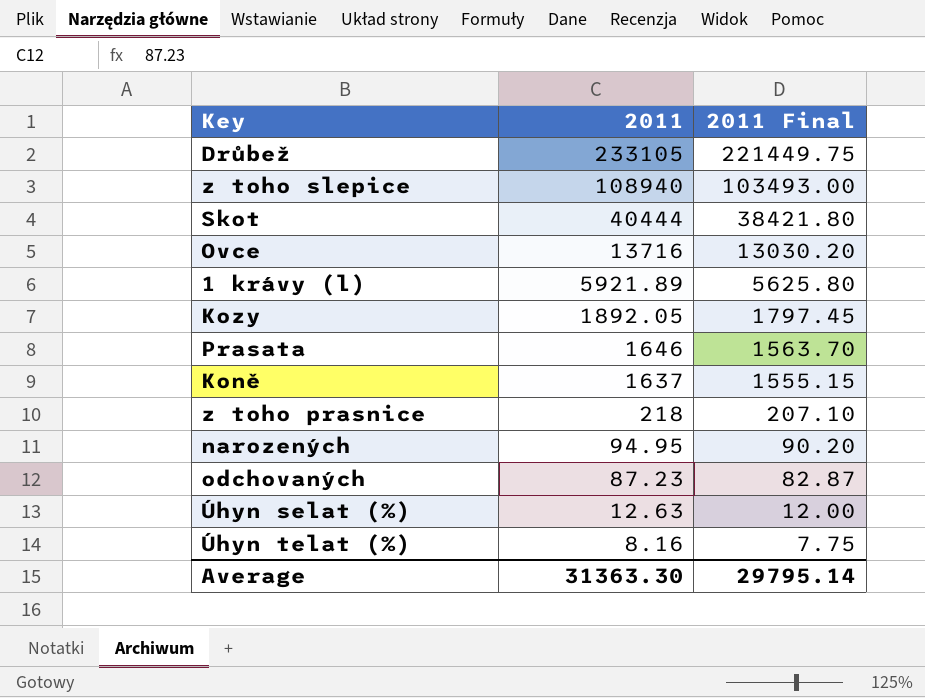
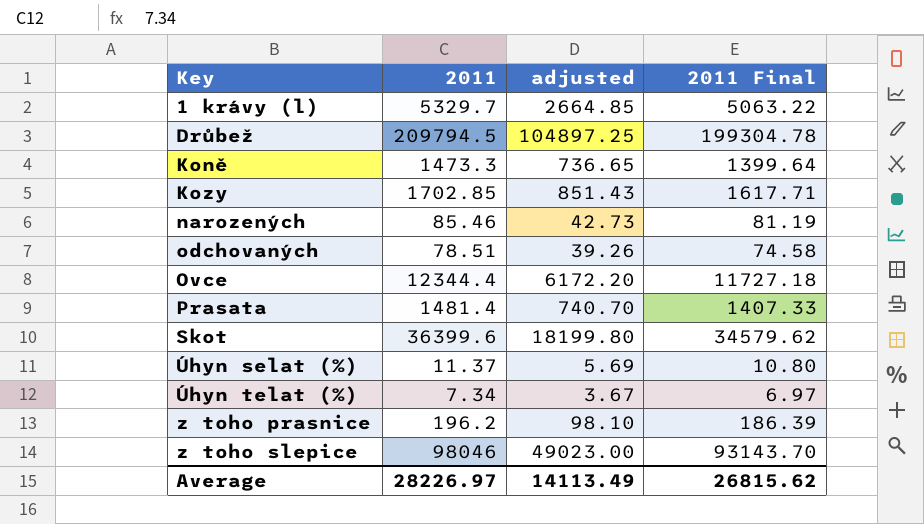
row order: 2011 descending -> Key ascending
column adjusted | formula: none -> [2011] * 0.5
1 krávy (l) | 2011: 5921.89 -> 5329.7
1 krávy (l) | 2011 Final: 5625.80 -> 5063.22
Drůbež | 2011: 233105 -> 209794.5
Drůbež | 2011 Final: 221449.75 -> 199304.78
Koně | 2011: 1637 -> 1473.3
Koně | 2011 Final: 1555.15 -> 1399.64
Kozy | 2011: 1892.05 -> 1702.85
Kozy | 2011 Final: 1797.45 -> 1617.71
narozených | 2011: 94.95 -> 85.46
narozených | 2011 Final: 90.20 -> 81.19
odchovaných | 2011: 87.23 -> 78.51
odchovaných | 2011 Final: 82.87 -> 74.58
Ovce | 2011: 13716 -> 12344.4
Ovce | 2011 Final: 13030.20 -> 11727.18
Prasata | 2011: 1646 -> 1481.4
Prasata | 2011 Final: 1563.70 -> 1407.33
Skot | 2011: 40444 -> 36399.6
Skot | 2011 Final: 38421.80 -> 34579.62
Úhyn selat (%) | 2011: 12.63 -> 11.37
Úhyn selat (%) | 2011 Final: 12.00 -> 10.80
Úhyn telat (%) | 2011: 8.16 -> 7.34
Úhyn telat (%) | 2011 Final: 7.75 -> 6.97
z toho prasnice | 2011: 218 -> 196.2
z toho prasnice | 2011 Final: 207.10 -> 186.39
z toho slepice | 2011: 108940 -> 98046
z toho slepice | 2011 Final: 103493.00 -> 93143.70
Average | 2011: 31363.30 -> 28226.97
Average | 2011 Final: 29795.14 -> 26815.62

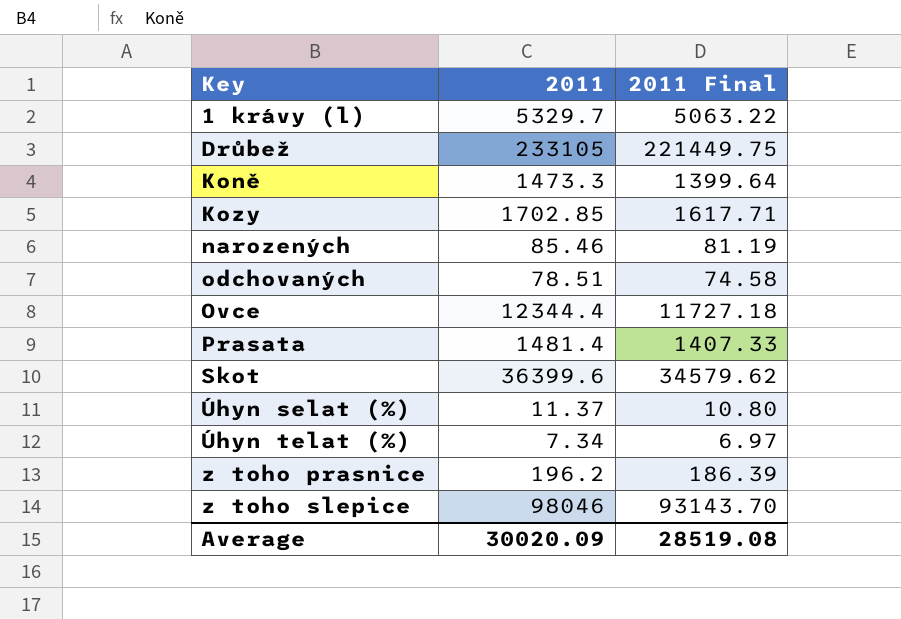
column adjusted | formula: [2011] * 0.5 -> none
Drůbež | 2011: 209794.5 -> 233105
Drůbež | 2011 Final: 199304.78 -> 221449.75
Average | 2011: 28226.97 -> 30020.09
Average | 2011 Final: 26815.62 -> 28519.08

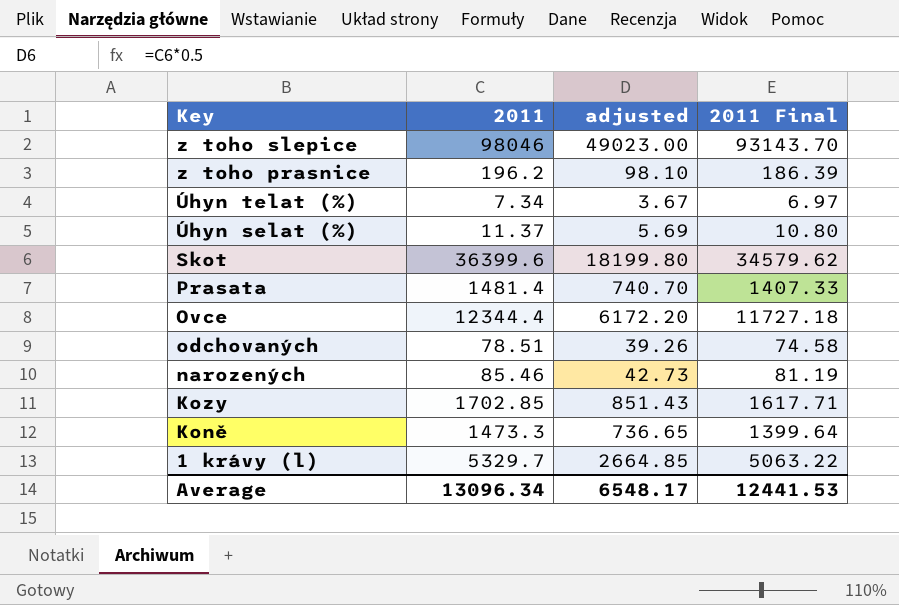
row order: Key ascending -> Key descending
column adjusted | formula: none -> [2011] * 0.5
row Drůbež: 233105 | 221449.75 -> none
Average | 2011: 30020.09 -> 13096.34
Average | 2011 Final: 28519.08 -> 12441.53

